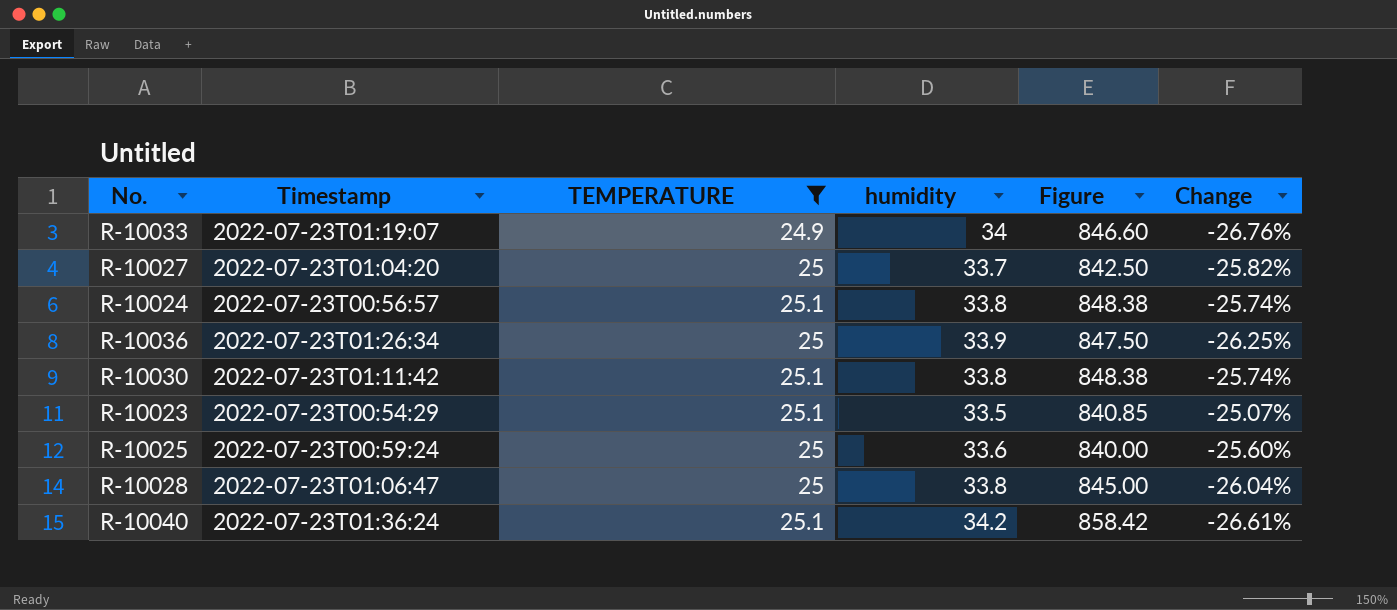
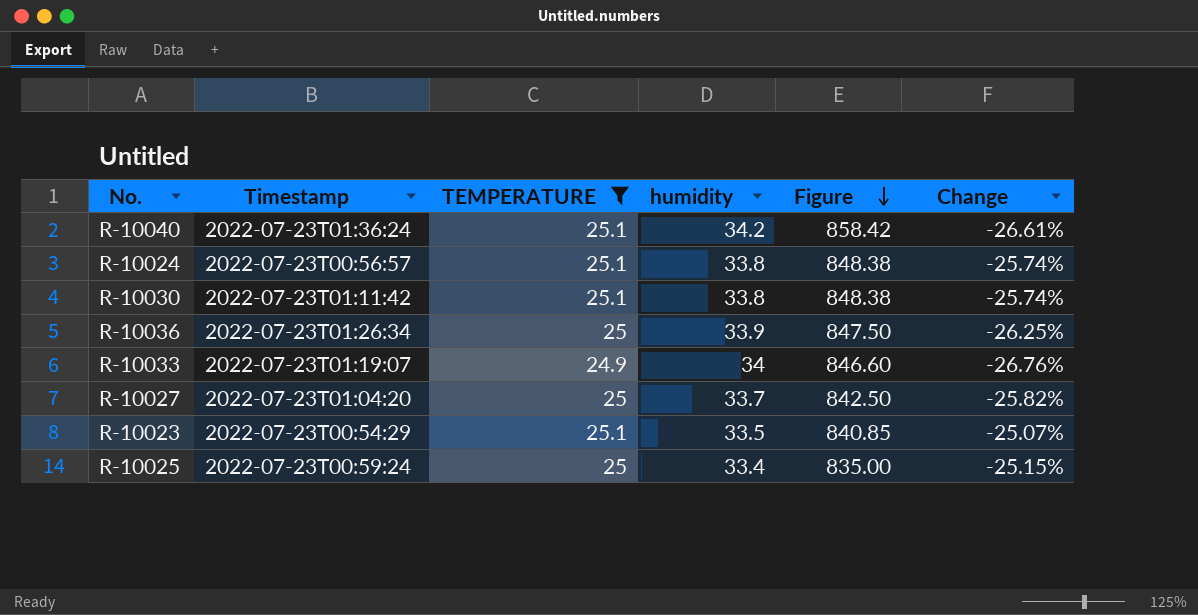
row order: none -> Figure descending
row R-10028: 2022-07-23T01:06:47 | 25 | 33.8 | 845.00 | -26.04% -> none
R-10025 | humidity: 33.6 -> 33.4
R-10025 | Figure: 840.00 -> 835.00
R-10025 | Change: -25.60% -> -25.15%

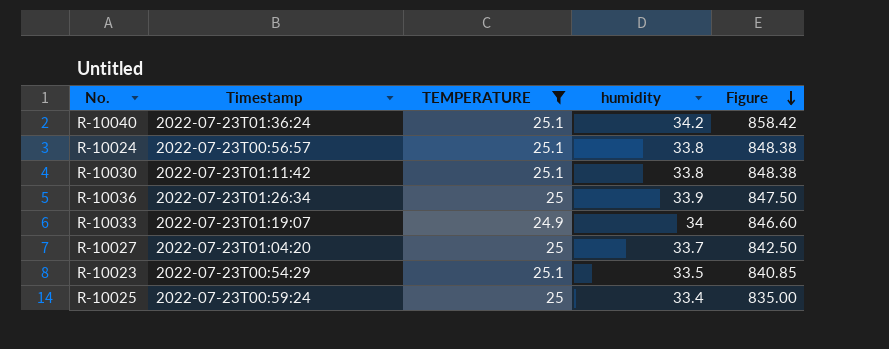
column Change | formula: ([TEMPERATURE] - [humidity]) / [humidity] -> none

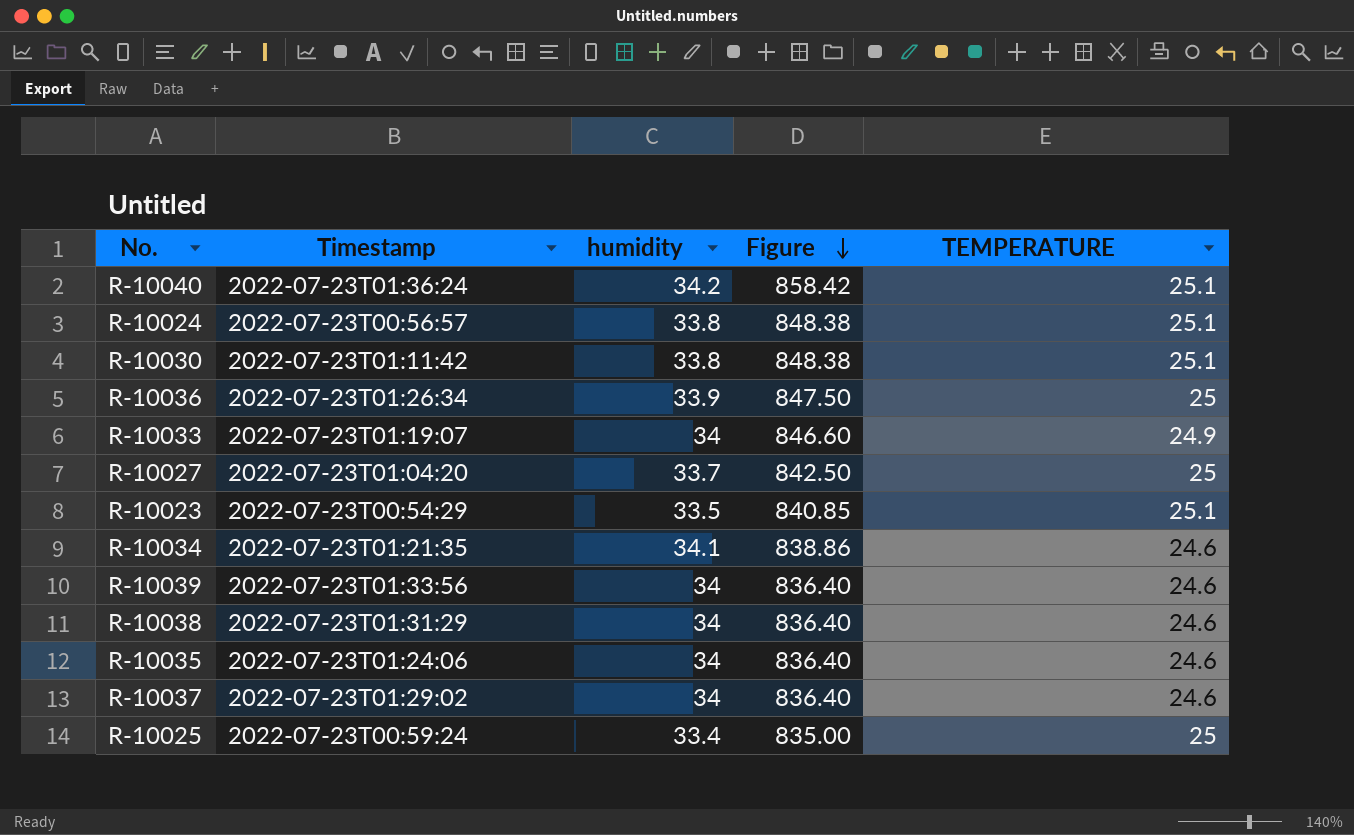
filter: TEMPERATURE != 24.6 -> none
column TEMPERATURE | position: 3 -> 5

